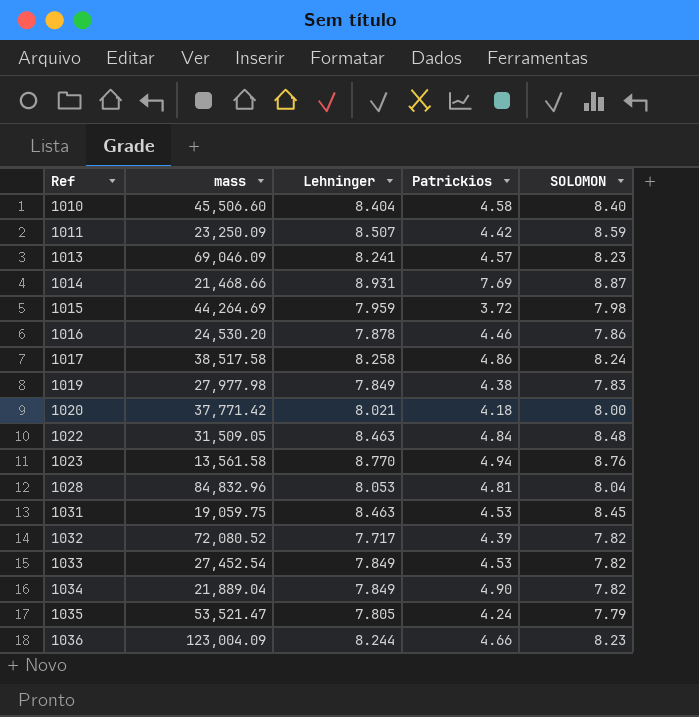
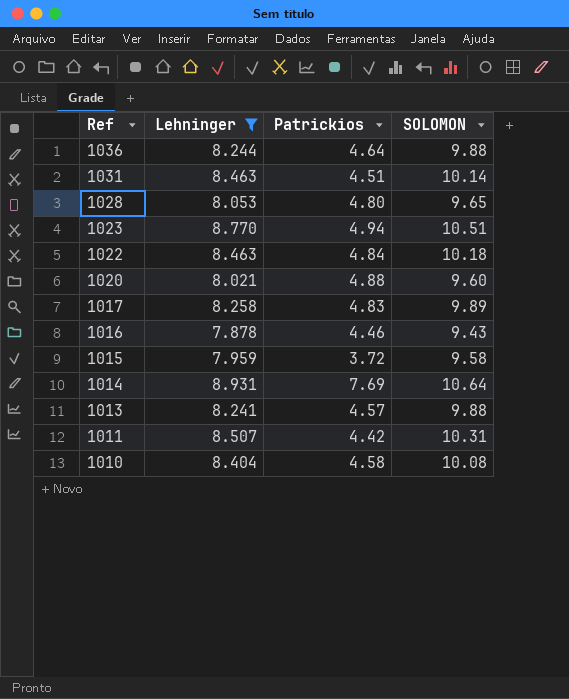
filter: none -> Lehninger >= 7.878
row order: Ref ascending -> Ref descending
column mass | position: 2 -> none
1036 | Patrickios: 4.66 -> 4.64
1036 | SOLOMON: 8.23 -> 9.88
1031 | Patrickios: 4.53 -> 4.51
1031 | SOLOMON: 8.45 -> 10.14
1028 | Patrickios: 4.81 -> 4.80
1028 | SOLOMON: 8.04 -> 9.65
1023 | SOLOMON: 8.76 -> 10.51
1022 | SOLOMON: 8.48 -> 10.18
1020 | Patrickios: 4.18 -> 4.88
1020 | SOLOMON: 8.00 -> 9.60
1017 | Patrickios: 4.86 -> 4.83
1017 | SOLOMON: 8.24 -> 9.89
1016 | SOLOMON: 7.86 -> 9.43
1015 | SOLOMON: 7.98 -> 9.58
1014 | SOLOMON: 8.87 -> 10.64
1013 | SOLOMON: 8.23 -> 9.88
1011 | SOLOMON: 8.59 -> 10.31
1010 | SOLOMON: 8.40 -> 10.08

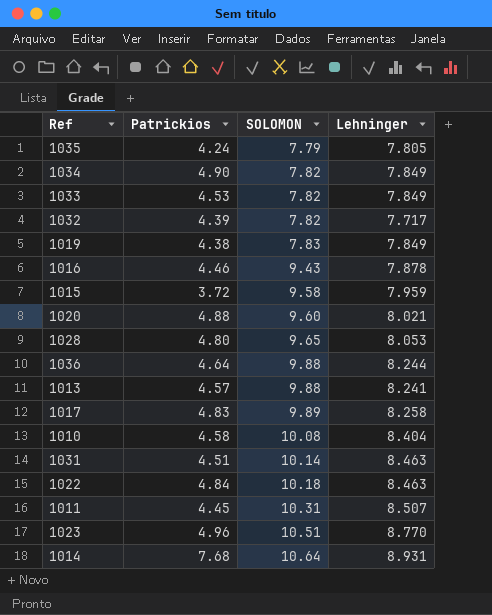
filter: Lehninger >= 7.878 -> none
row order: Ref descending -> SOLOMON ascending
column Lehninger | position: 2 -> 4
1011 | Patrickios: 4.42 -> 4.45
1023 | Patrickios: 4.94 -> 4.96
1014 | Patrickios: 7.69 -> 7.68

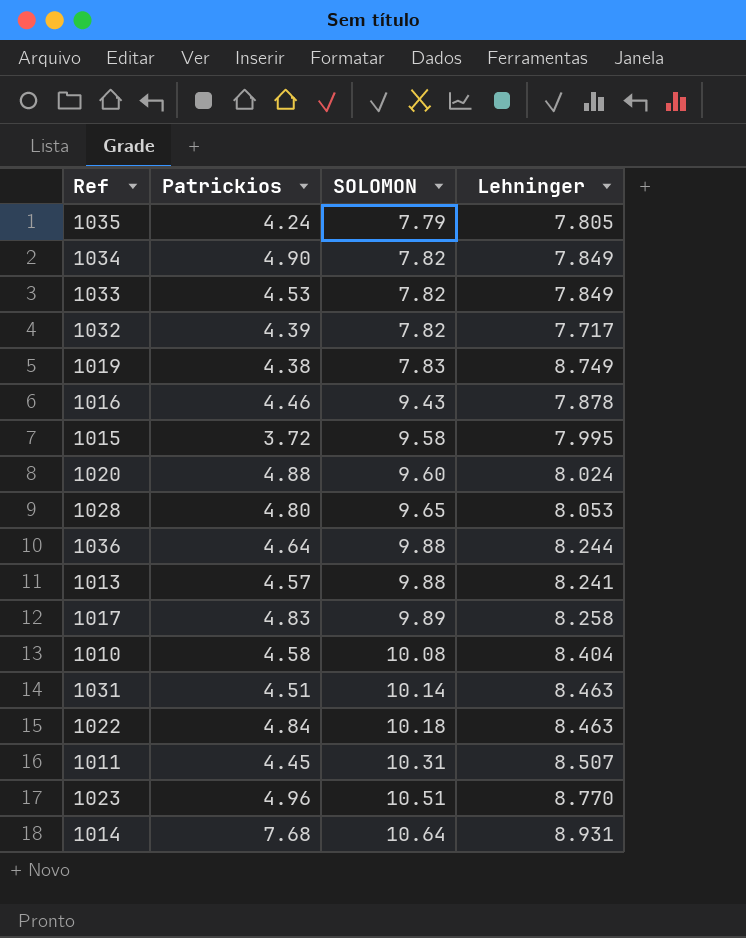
1019 | Lehninger: 7.849 -> 8.749
1015 | Lehninger: 7.959 -> 7.995
1020 | Lehninger: 8.021 -> 8.024

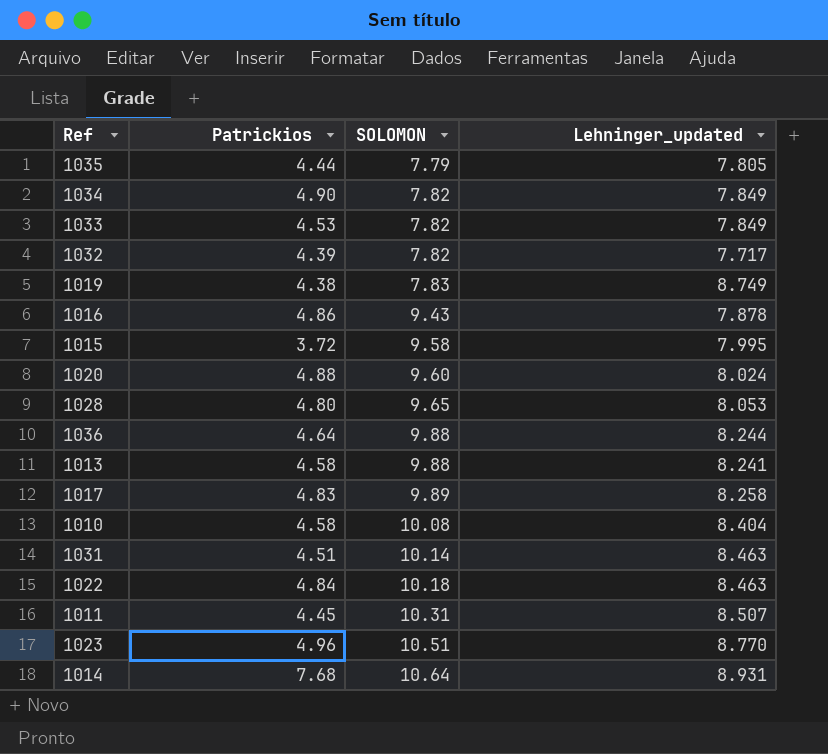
column name: Lehninger -> Lehninger_updated
1035 | Patrickios: 4.24 -> 4.44
1016 | Patrickios: 4.46 -> 4.86
1013 | Patrickios: 4.57 -> 4.58

